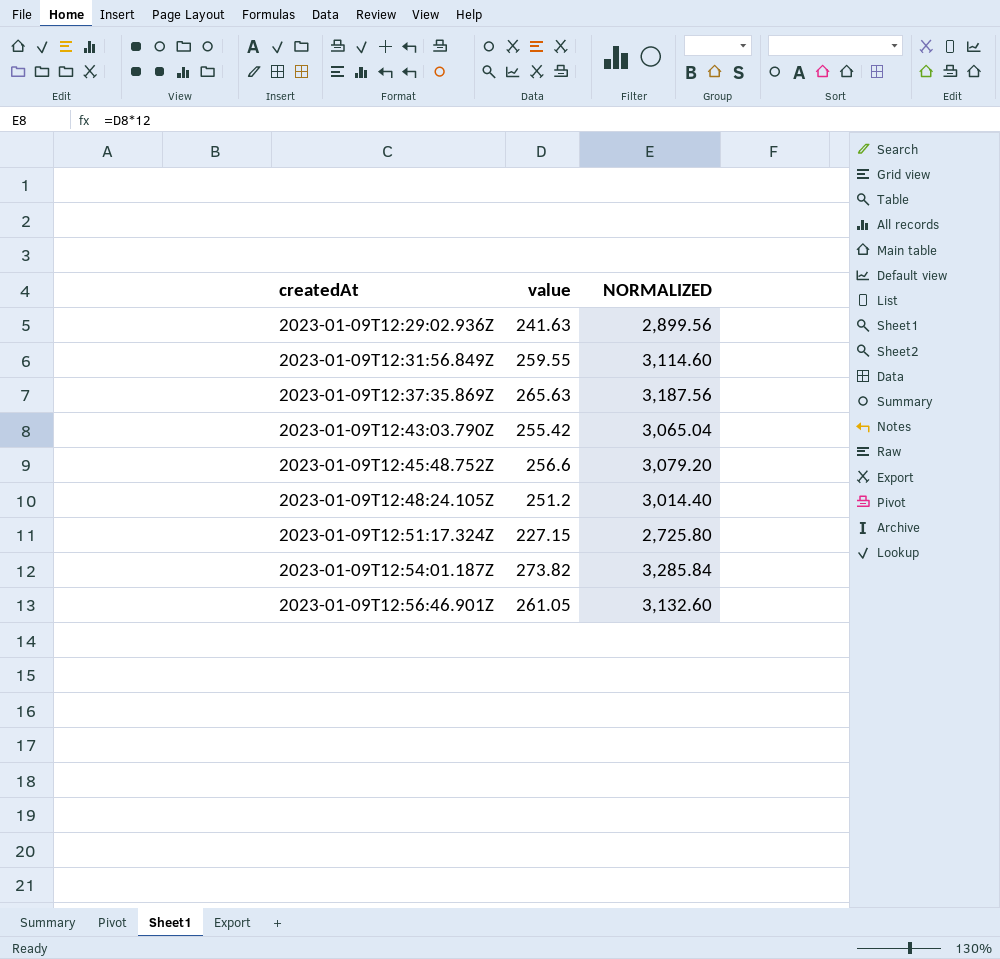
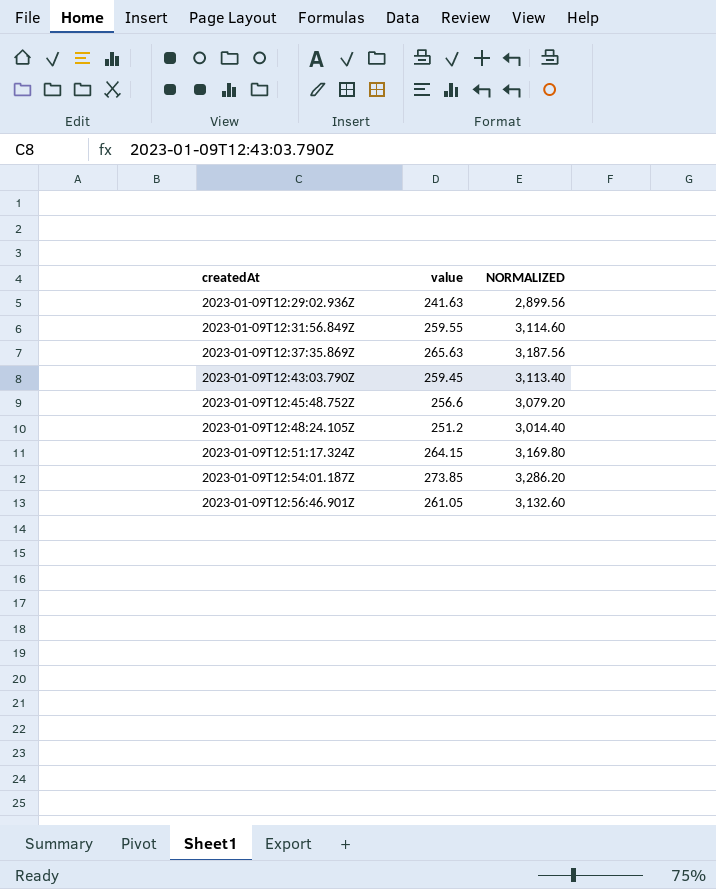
2023-01-09T12:43:03.790Z | value: 255.42 -> 259.45
2023-01-09T12:43:03.790Z | NORMALIZED: 3,065.04 -> 3,113.40
2023-01-09T12:51:17.324Z | value: 227.15 -> 264.15
2023-01-09T12:51:17.324Z | NORMALIZED: 2,725.80 -> 3,169.80
2023-01-09T12:54:01.187Z | value: 273.82 -> 273.85
2023-01-09T12:54:01.187Z | NORMALIZED: 3,285.84 -> 3,286.20

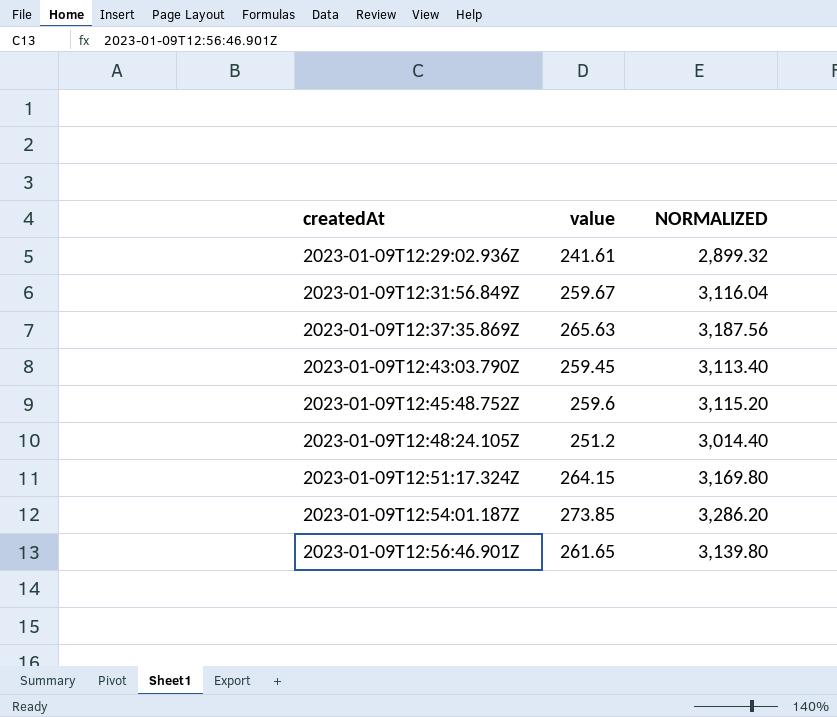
2023-01-09T12:29:02.936Z | value: 241.63 -> 241.61
2023-01-09T12:29:02.936Z | NORMALIZED: 2,899.56 -> 2,899.32
2023-01-09T12:31:56.849Z | value: 259.55 -> 259.67
2023-01-09T12:31:56.849Z | NORMALIZED: 3,114.60 -> 3,116.04
2023-01-09T12:45:48.752Z | value: 256.6 -> 259.6
2023-01-09T12:45:48.752Z | NORMALIZED: 3,079.20 -> 3,115.20
2023-01-09T12:56:46.901Z | value: 261.05 -> 261.65
2023-01-09T12:56:46.901Z | NORMALIZED: 3,132.60 -> 3,139.80

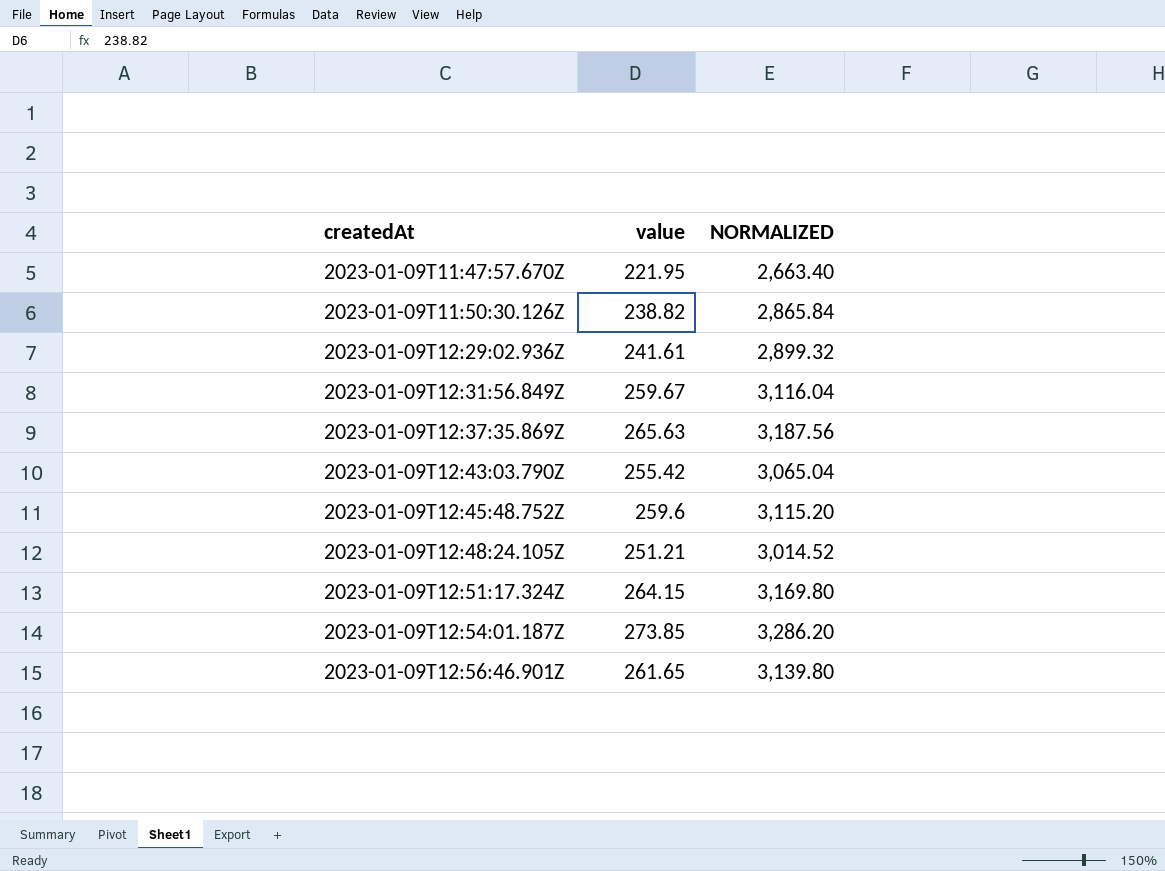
row 2023-01-09T11:47:57.670Z: none -> 221.95 | 2,663.40
row 2023-01-09T11:50:30.126Z: none -> 238.82 | 2,865.84
2023-01-09T12:43:03.790Z | value: 259.45 -> 255.42
2023-01-09T12:43:03.790Z | NORMALIZED: 3,113.40 -> 3,065.04
2023-01-09T12:48:24.105Z | value: 251.2 -> 251.21
2023-01-09T12:48:24.105Z | NORMALIZED: 3,014.40 -> 3,014.52

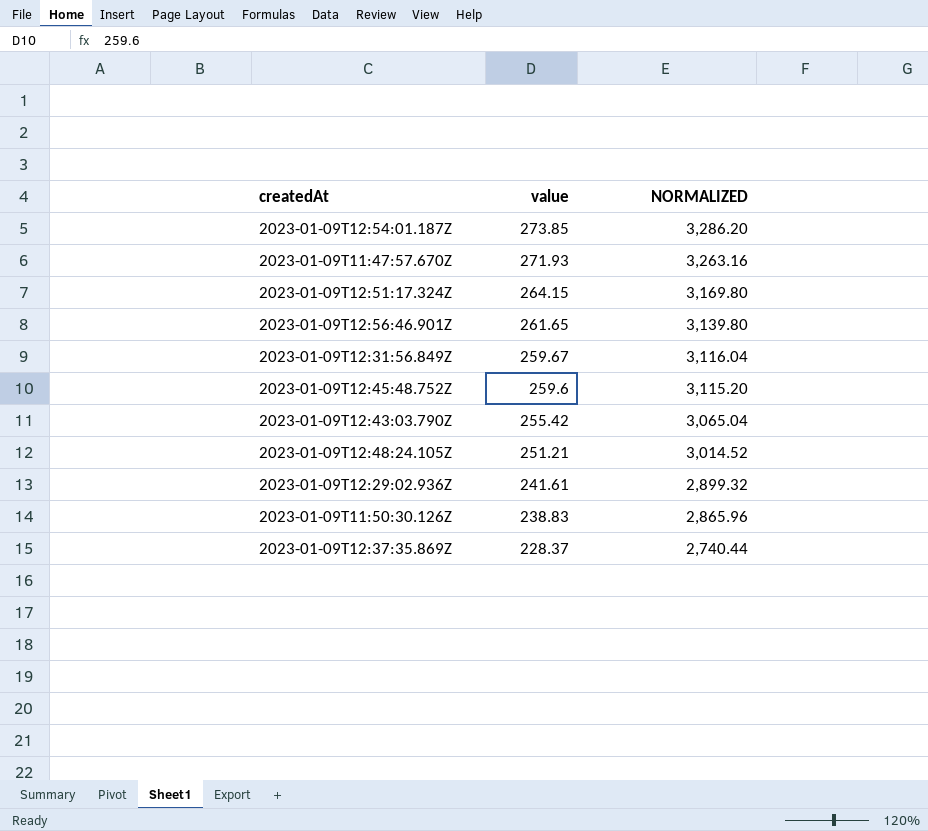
row order: createdAt ascending -> value descending
2023-01-09T11:47:57.670Z | value: 221.95 -> 271.93
2023-01-09T11:47:57.670Z | NORMALIZED: 2,663.40 -> 3,263.16
2023-01-09T11:50:30.126Z | value: 238.82 -> 238.83
2023-01-09T11:50:30.126Z | NORMALIZED: 2,865.84 -> 2,865.96
2023-01-09T12:37:35.869Z | value: 265.63 -> 228.37
2023-01-09T12:37:35.869Z | NORMALIZED: 3,187.56 -> 2,740.44

